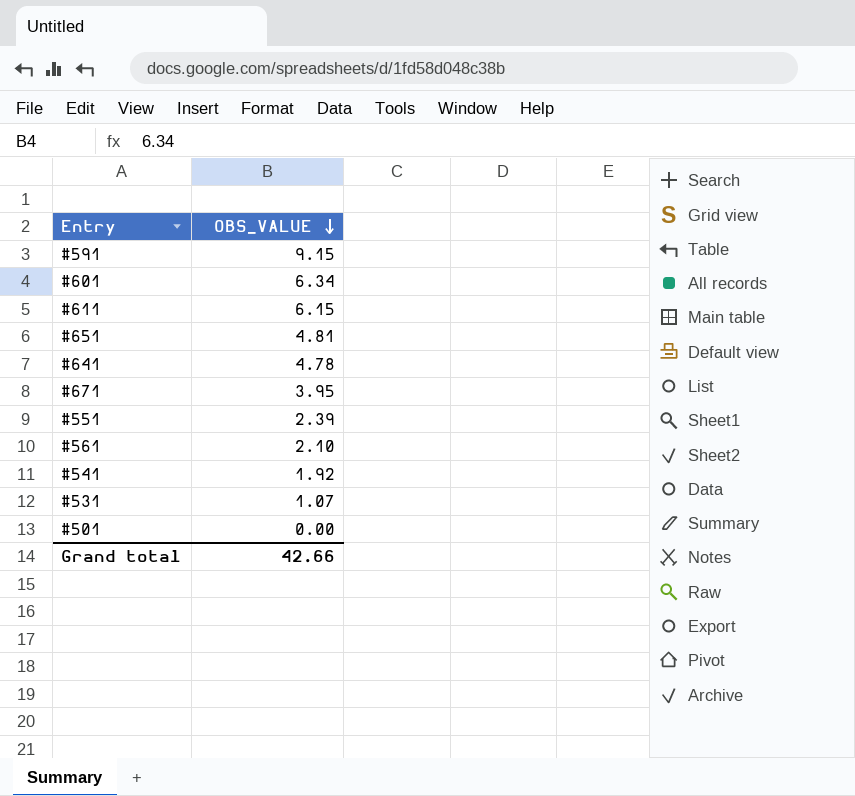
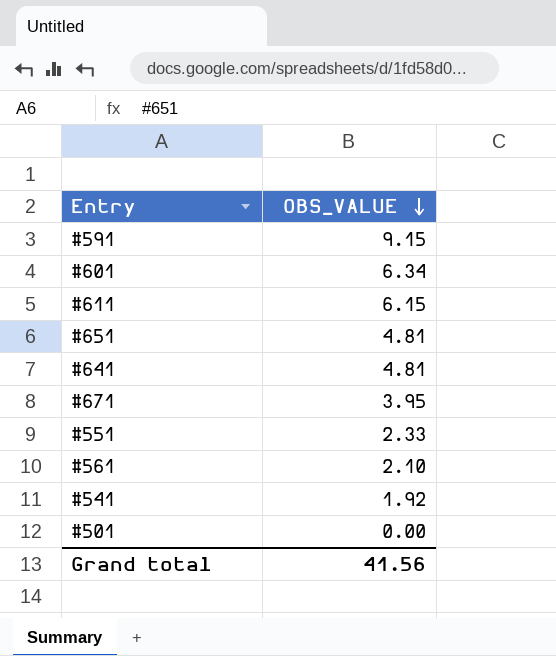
row #531: 1.07 -> none
#641 | OBS_VALUE: 4.78 -> 4.81
#551 | OBS_VALUE: 2.39 -> 2.33
Grand total | OBS_VALUE: 42.66 -> 41.56

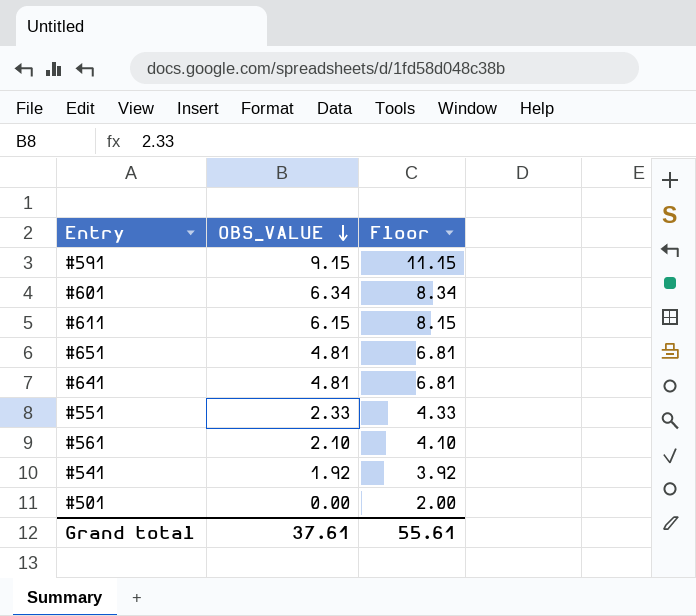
column Floor | formula: none -> [OBS_VALUE] + 2
row #671: 3.95 -> none
Grand total | OBS_VALUE: 41.56 -> 37.61

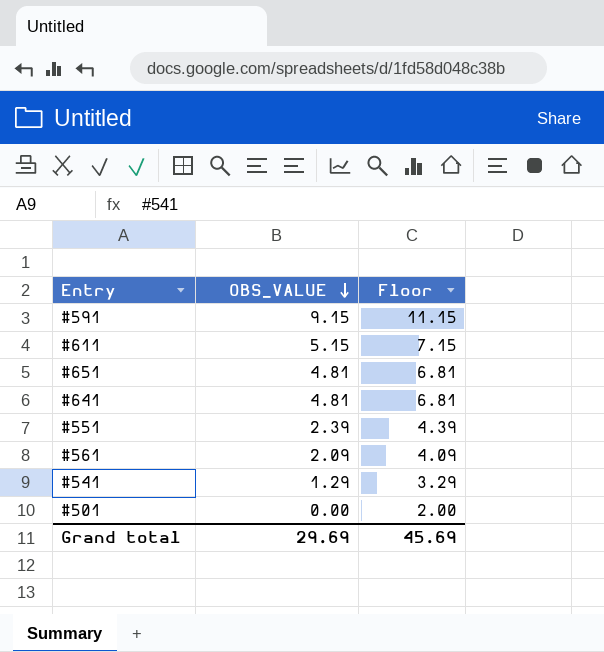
row #601: 6.34 | 8.34 -> none
#611 | OBS_VALUE: 6.15 -> 5.15
#611 | Floor: 8.15 -> 7.15
#551 | OBS_VALUE: 2.33 -> 2.39
#551 | Floor: 4.33 -> 4.39
#561 | OBS_VALUE: 2.10 -> 2.09
#561 | Floor: 4.10 -> 4.09
#541 | OBS_VALUE: 1.92 -> 1.29
#541 | Floor: 3.92 -> 3.29
Grand total | OBS_VALUE: 37.61 -> 29.69
Grand total | Floor: 55.61 -> 45.69

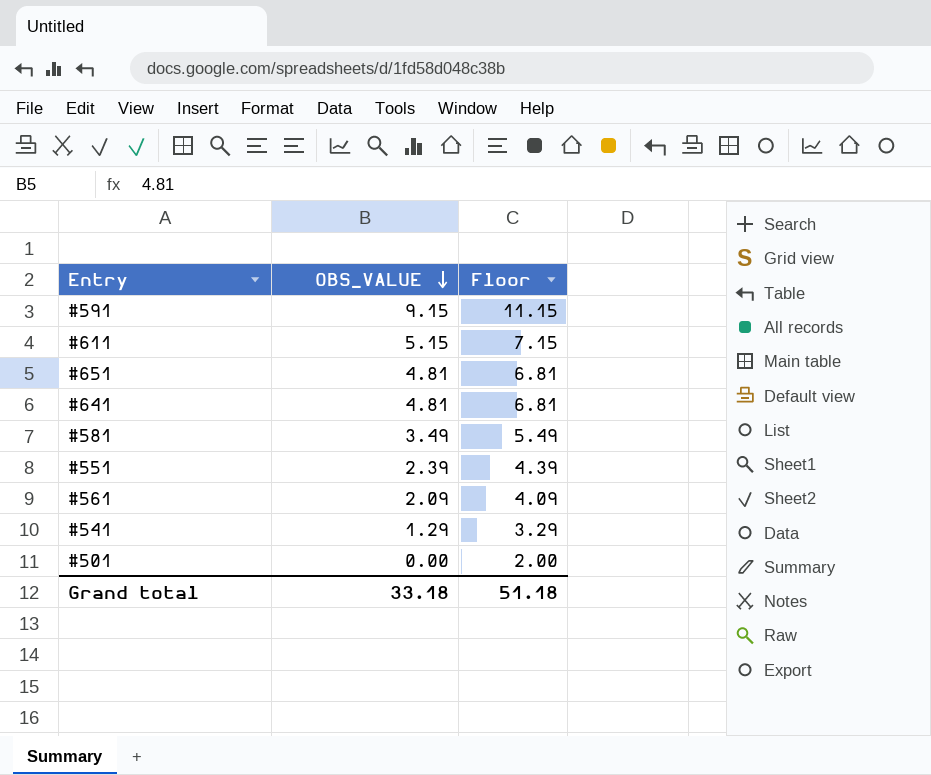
row #581: none -> 3.49 | 5.49
Grand total | OBS_VALUE: 29.69 -> 33.18
Grand total | Floor: 45.69 -> 51.18

